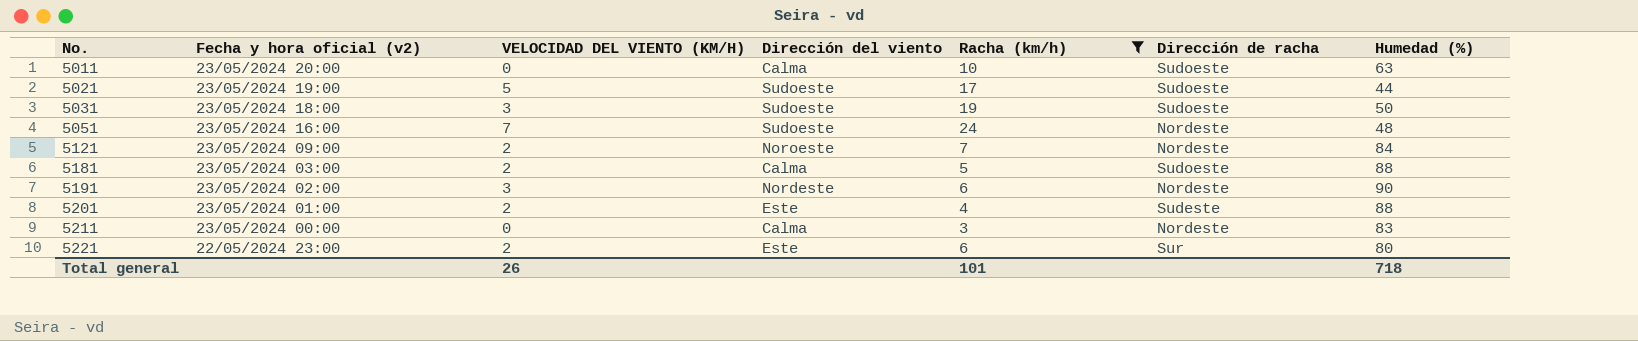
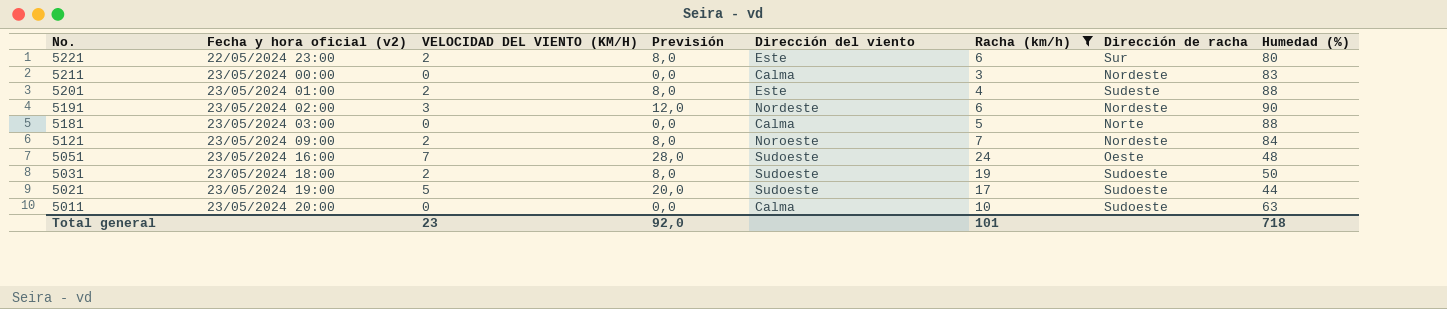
row order: No. ascending -> No. descending
column Previsión | formula: none -> [VELOCIDAD DEL VIENTO (KM/H)] * 4
5181 | VELOCIDAD DEL VIENTO (KM/H): 2 -> 0
5181 | Dirección de racha: Sudoeste -> Norte
5051 | Dirección de racha: Nordeste -> Oeste
5031 | VELOCIDAD DEL VIENTO (KM/H): 3 -> 2
Total general | VELOCIDAD DEL VIENTO (KM/H): 26 -> 23

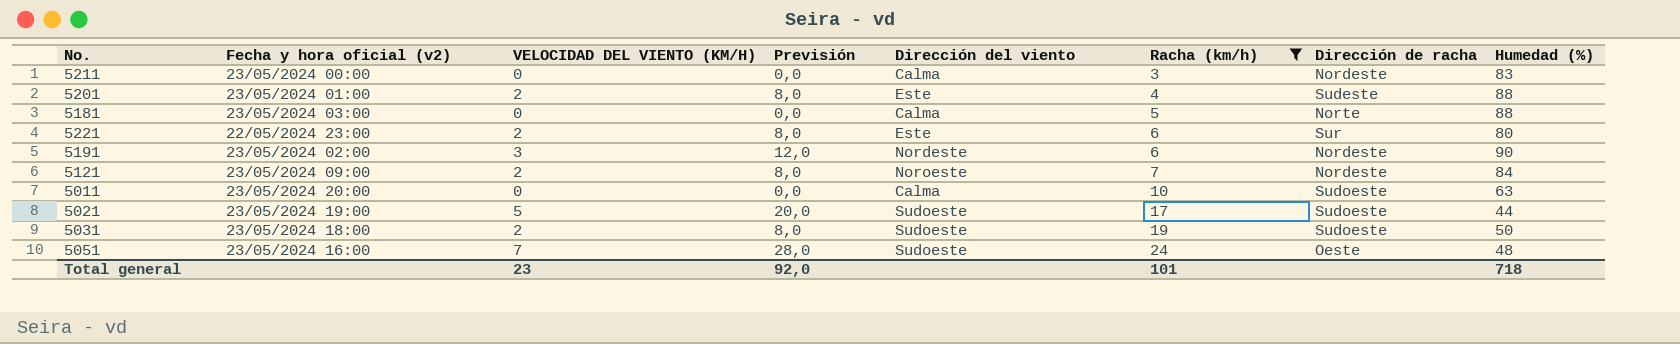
row order: No. descending -> Racha (km/h) ascending

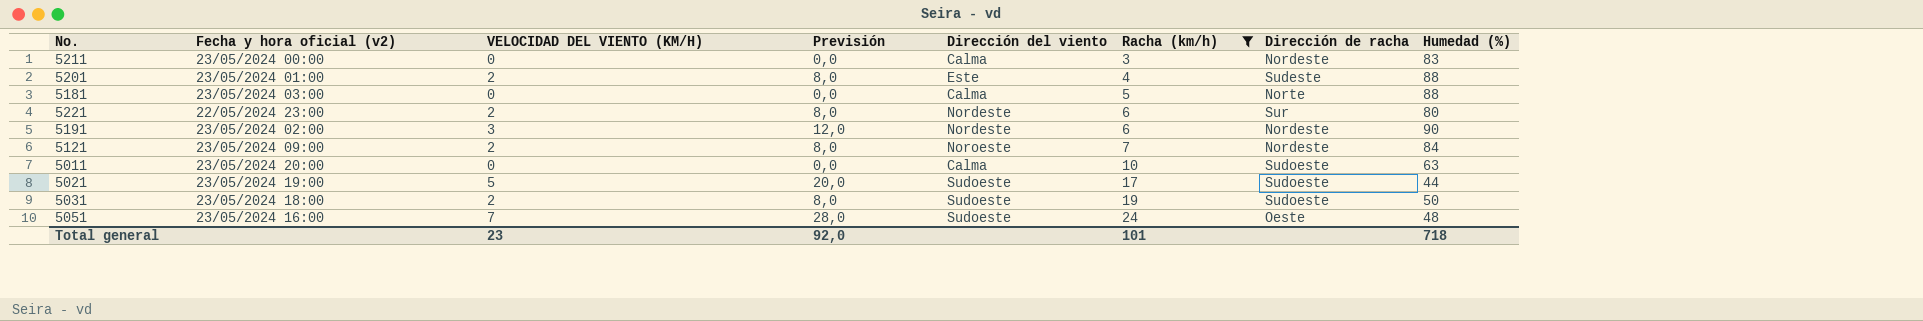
5221 | Dirección del viento: Este -> Nordeste

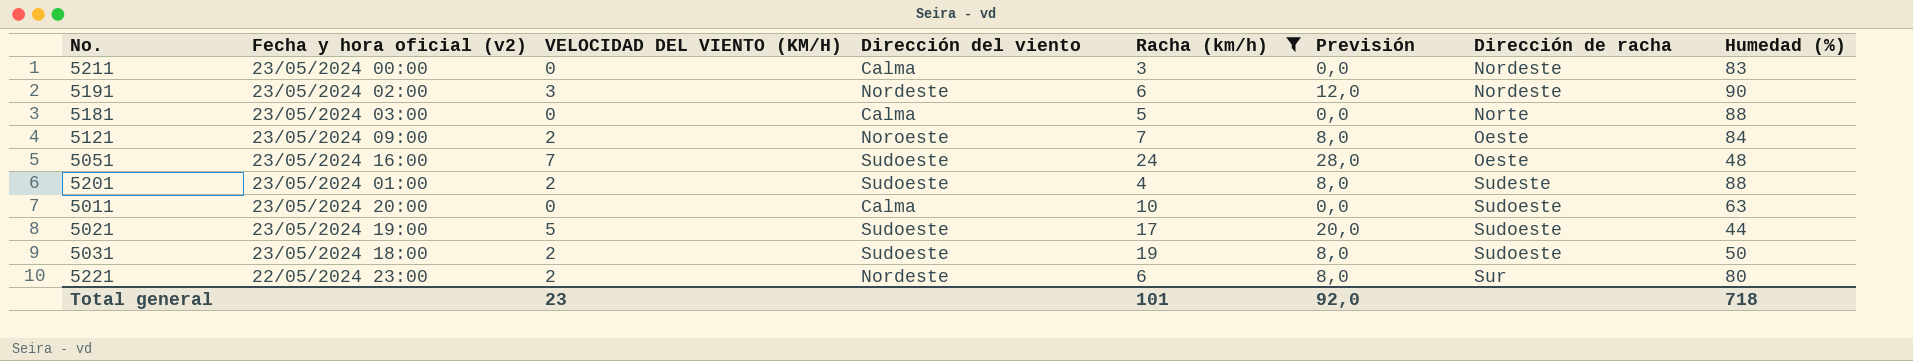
row order: Racha (km/h) ascending -> Dirección de racha ascending
column Previsión | position: 4 -> 6
5121 | Dirección de racha: Nordeste -> Oeste
5201 | Dirección del viento: Este -> Sudoeste

